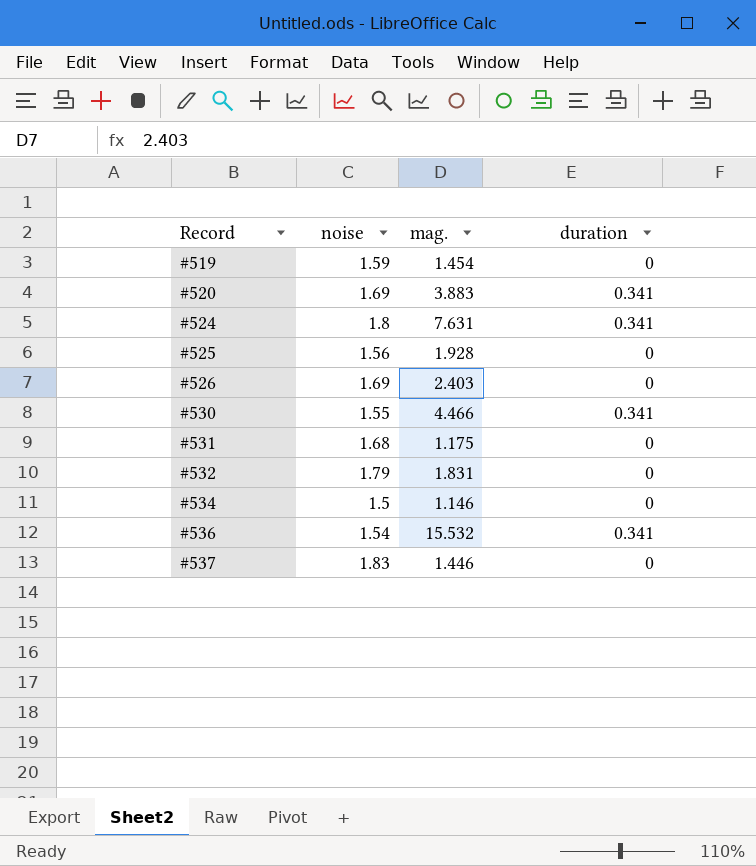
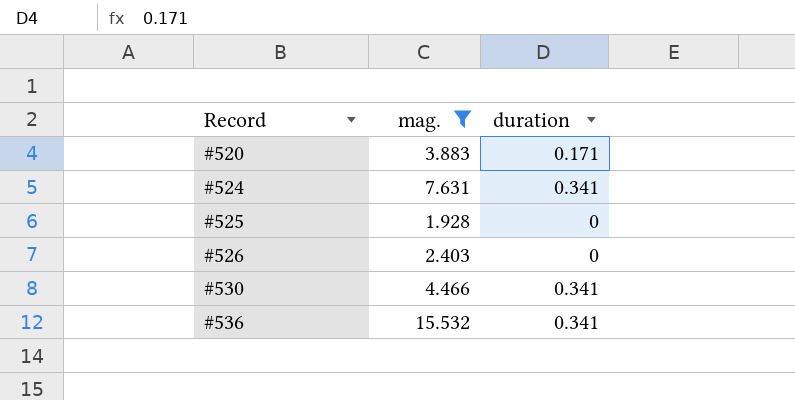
filter: none -> mag. >= 1.928
column noise | position: 2 -> none
#520 | duration: 0.341 -> 0.171

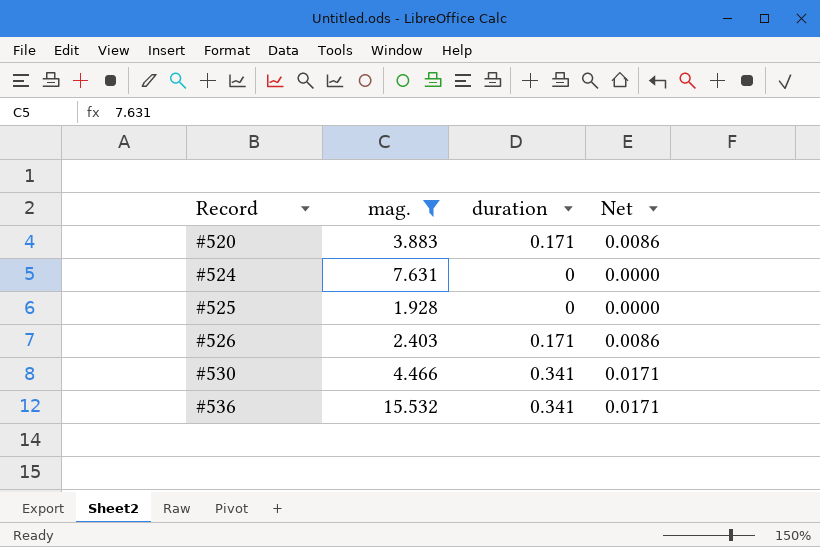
column Net | formula: none -> [duration] * 0.05
#524 | duration: 0.341 -> 0
#526 | duration: 0 -> 0.171

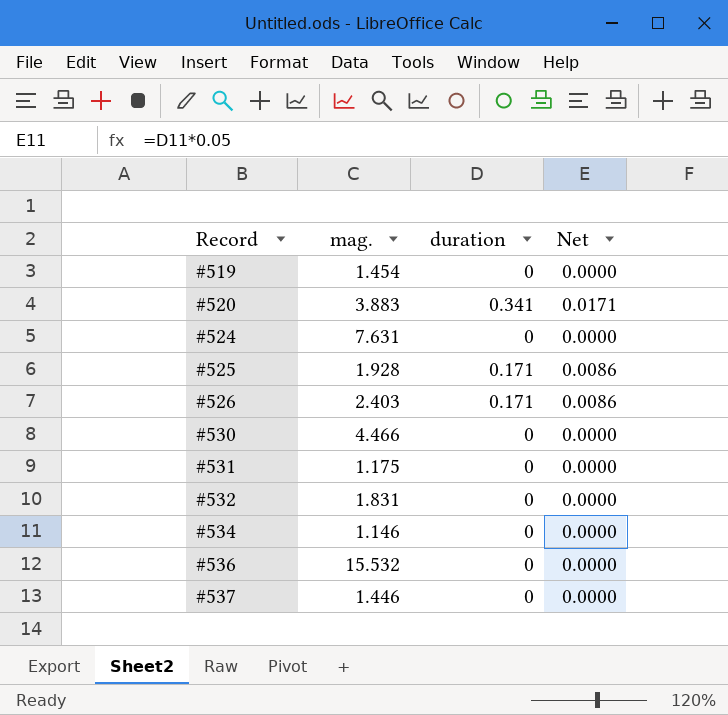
filter: mag. >= 1.928 -> none
#520 | duration: 0.171 -> 0.341
#520 | Net: 0.0086 -> 0.0171
#525 | duration: 0 -> 0.171
#525 | Net: 0.0000 -> 0.0086
#530 | duration: 0.341 -> 0
#530 | Net: 0.0171 -> 0.0000
#536 | duration: 0.341 -> 0
#536 | Net: 0.0171 -> 0.0000

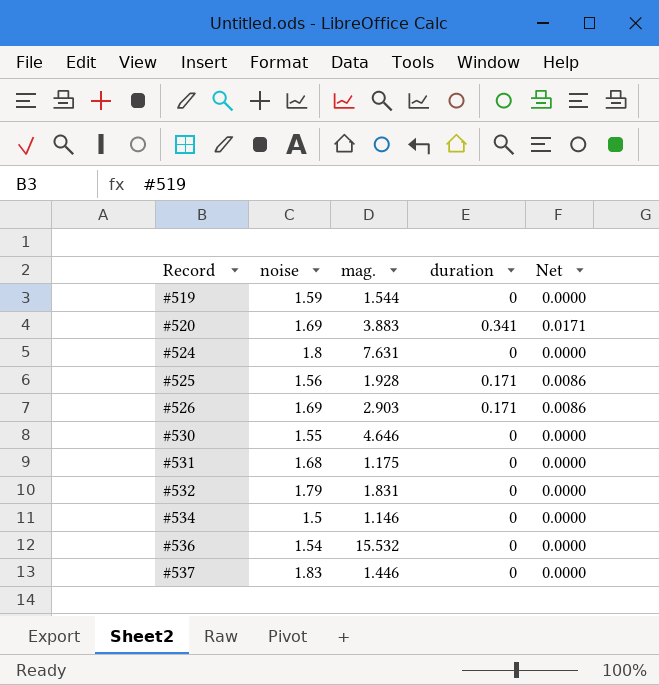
column noise | position: none -> 2
#519 | mag.: 1.454 -> 1.544
#526 | mag.: 2.403 -> 2.903
#530 | mag.: 4.466 -> 4.646

